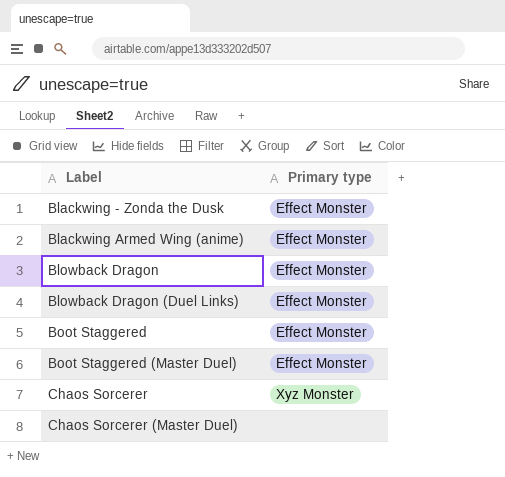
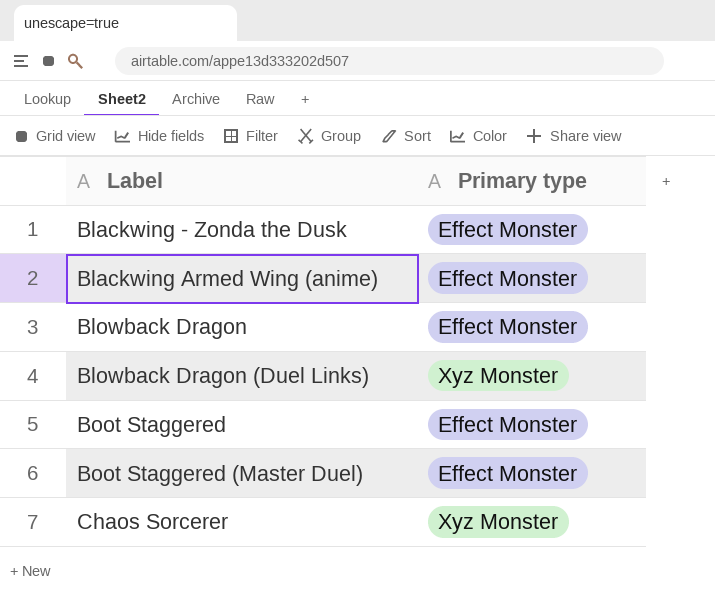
row Chaos Sorcerer (Master Duel): none -> none
Blowback Dragon (Duel Links) | Primary type: Effect Monster -> Xyz Monster

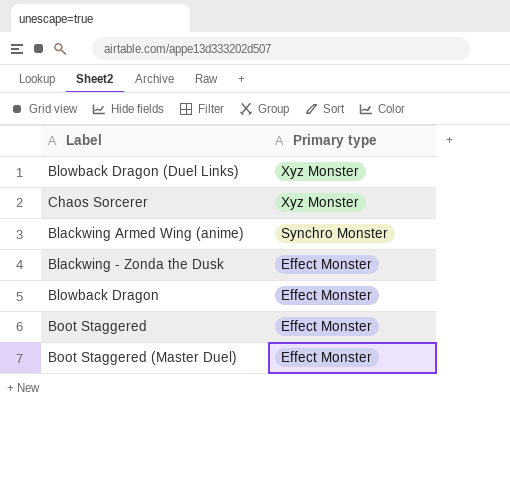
row order: Label ascending -> Primary type descending
Blackwing Armed Wing (anime) | Primary type: Effect Monster -> Synchro Monster

